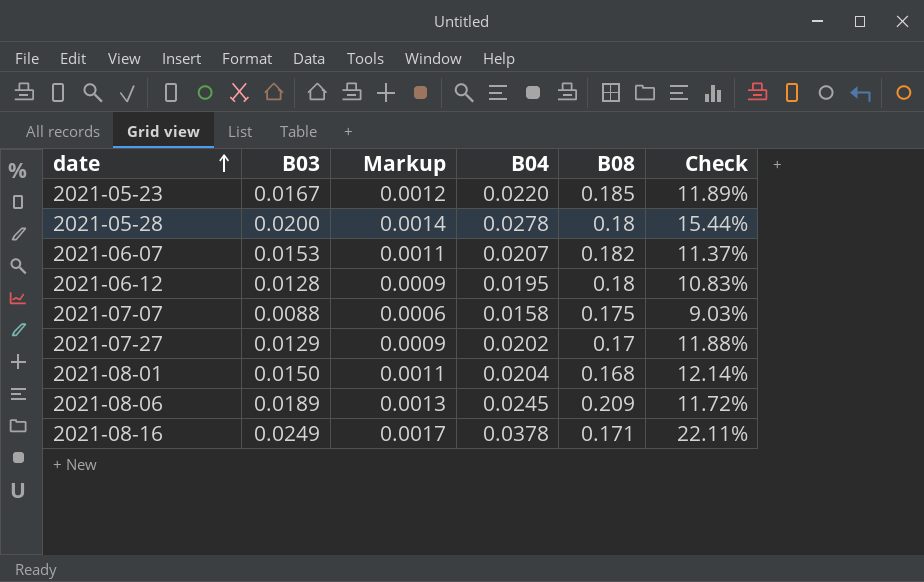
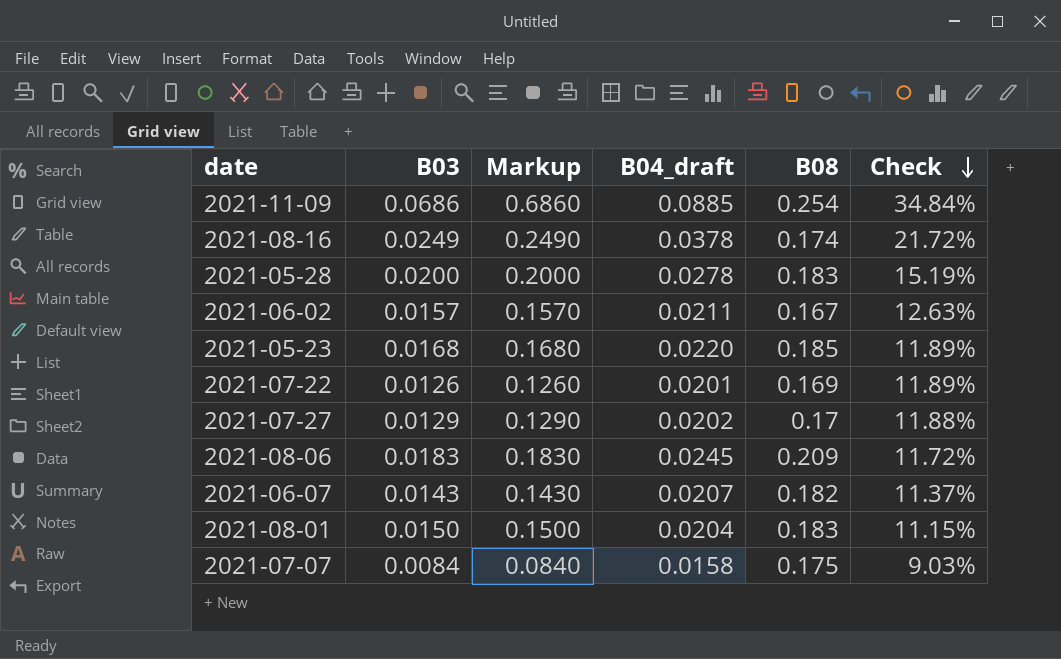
row order: date ascending -> Check descending
column Markup | formula: [B03] * 0.07 -> [B03] * 10
column name: B04 -> B04_draft
row 2021-06-12: 0.0128 | 0.0009 | 0.0195 | 0.18 | 10.83% -> none
row 2021-11-09: none -> 0.0686 | 0.6860 | 0.0885 | 0.254 | 34.84%
2021-08-16 | B08: 0.171 -> 0.174
2021-08-16 | Check: 22.11% -> 21.72%
2021-05-28 | B08: 0.18 -> 0.183
2021-05-28 | Check: 15.44% -> 15.19%
row 2021-06-02: none -> 0.0157 | 0.1570 | 0.0211 | 0.167 | 12.63%
2021-05-23 | B03: 0.0167 -> 0.0168
row 2021-07-22: none -> 0.0126 | 0.1260 | 0.0201 | 0.169 | 11.89%
2021-08-06 | B03: 0.0189 -> 0.0183
2021-06-07 | B03: 0.0153 -> 0.0143
2021-08-01 | B08: 0.168 -> 0.183
2021-08-01 | Check: 12.14% -> 11.15%
2021-07-07 | B03: 0.0088 -> 0.0084

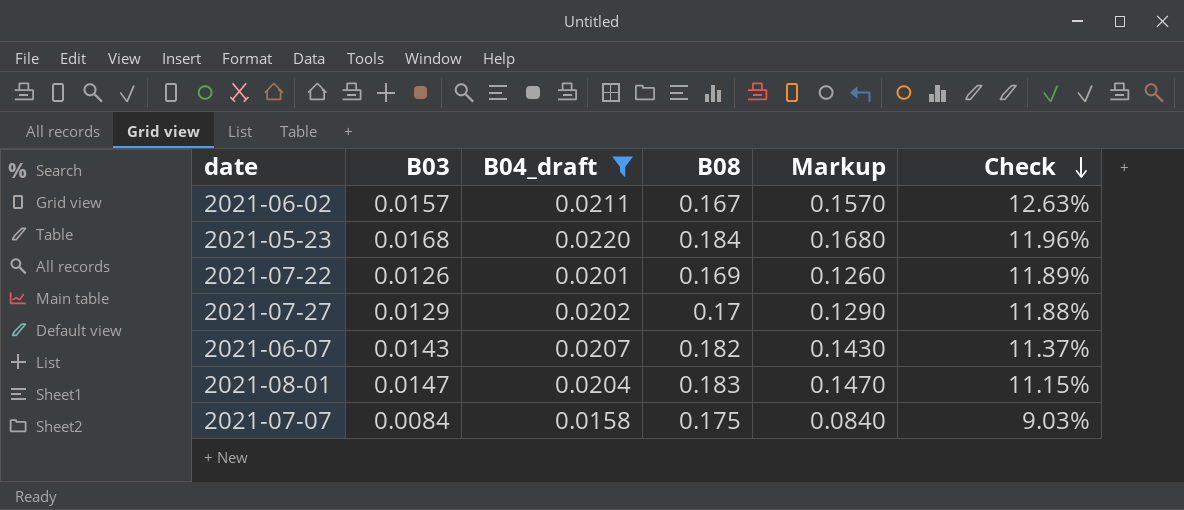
filter: none -> B04_draft <= 0.0220
column Markup | position: 3 -> 5
2021-05-23 | B08: 0.185 -> 0.184
2021-05-23 | Check: 11.89% -> 11.96%
2021-08-01 | B03: 0.0150 -> 0.0147
2021-08-01 | Markup: 0.1500 -> 0.1470

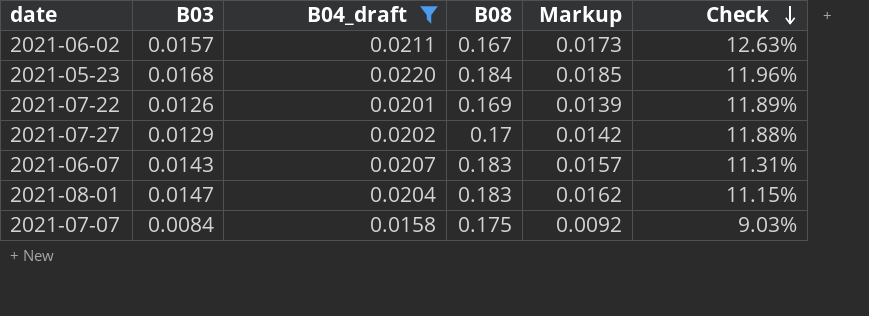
column Markup | formula: [B03] * 10 -> [B03] * 1.1
2021-06-07 | B08: 0.182 -> 0.183
2021-06-07 | Check: 11.37% -> 11.31%

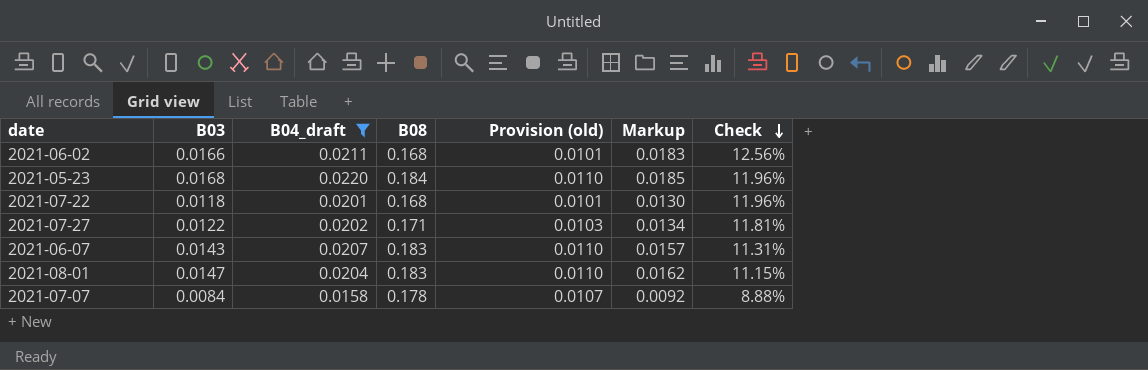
column Provision (old) | formula: none -> [B08] * 0.06
2021-06-02 | B03: 0.0157 -> 0.0166
2021-06-02 | B08: 0.167 -> 0.168
2021-06-02 | Markup: 0.0173 -> 0.0183
2021-06-02 | Check: 12.63% -> 12.56%
2021-07-22 | B03: 0.0126 -> 0.0118
2021-07-22 | B08: 0.169 -> 0.168
2021-07-22 | Markup: 0.0139 -> 0.0130
2021-07-22 | Check: 11.89% -> 11.96%
2021-07-27 | B03: 0.0129 -> 0.0122
2021-07-27 | B08: 0.17 -> 0.171
2021-07-27 | Markup: 0.0142 -> 0.0134
2021-07-27 | Check: 11.88% -> 11.81%
2021-07-07 | B08: 0.175 -> 0.178
2021-07-07 | Check: 9.03% -> 8.88%

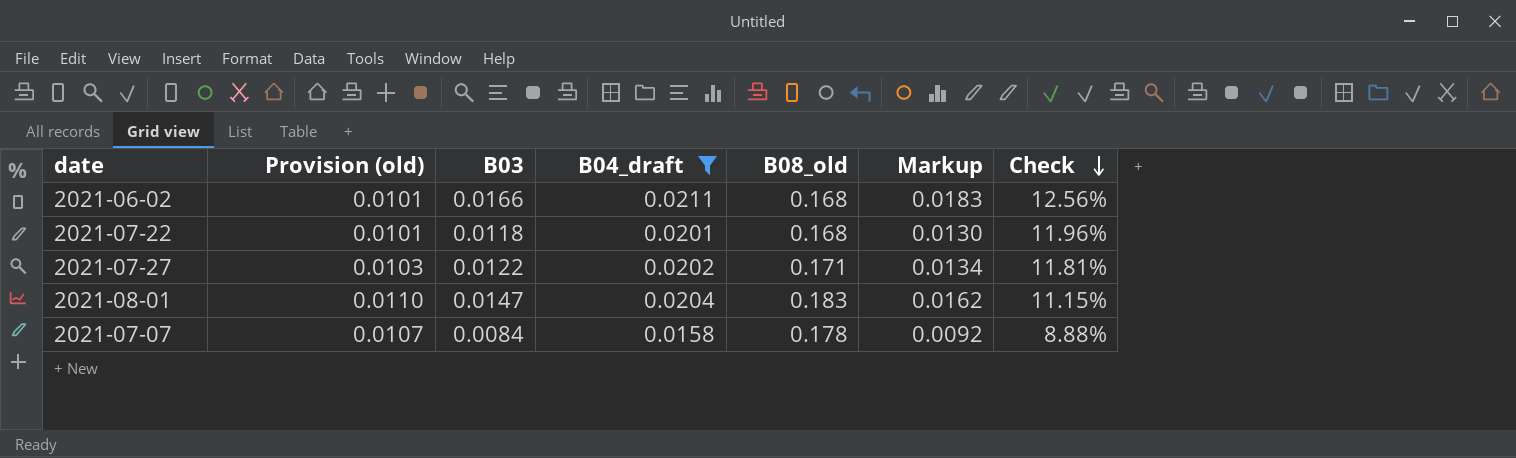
column Provision (old) | position: 5 -> 2
column name: B08 -> B08_old
row 2021-05-23: 0.0168 | 0.0220 | 0.184 | 0.0110 | 0.0185 | 11.96% -> none
row 2021-06-07: 0.0143 | 0.0207 | 0.183 | 0.0110 | 0.0157 | 11.31% -> none

